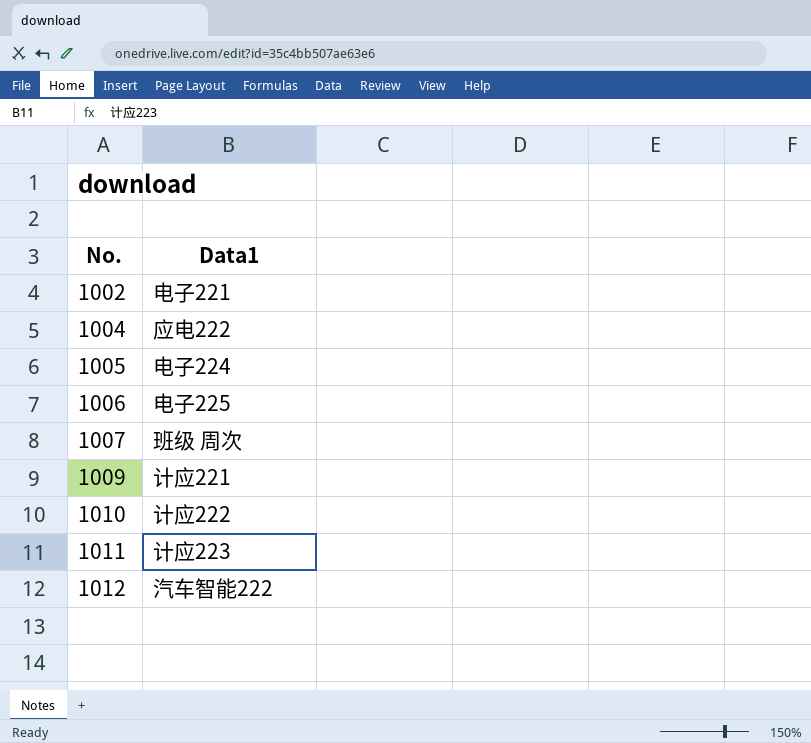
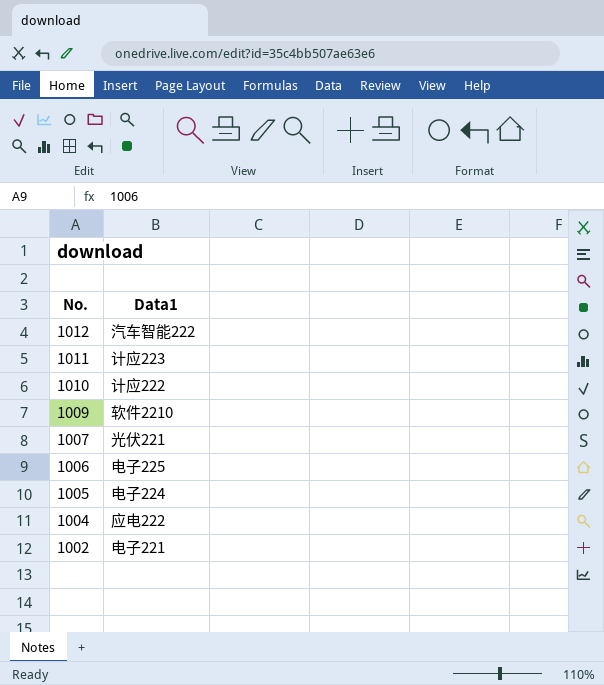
row order: No. ascending -> No. descending
1009 | Data1: 计应221 -> 软件2210
1007 | Data1: 班级 周次 -> 光伏221

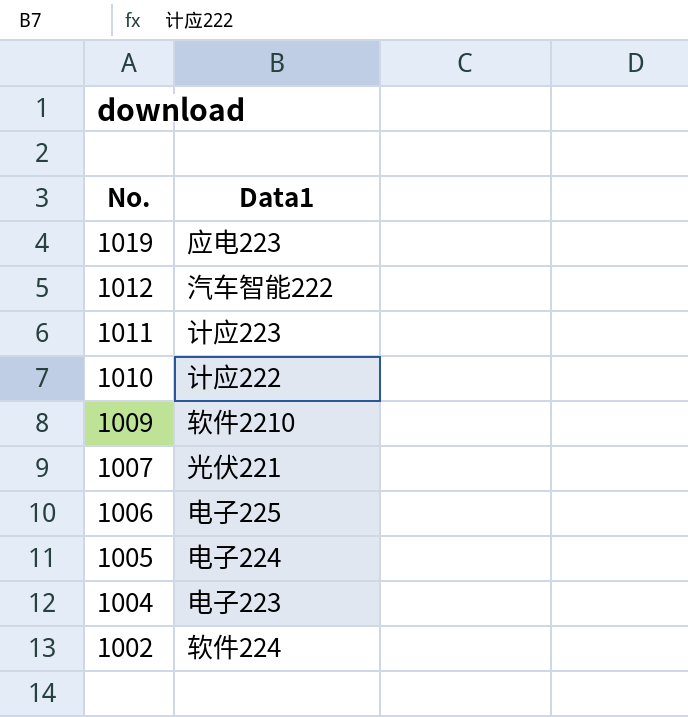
row 1019: none -> 应电223
1004 | Data1: 应电222 -> 电子223
1002 | Data1: 电子221 -> 软件224

